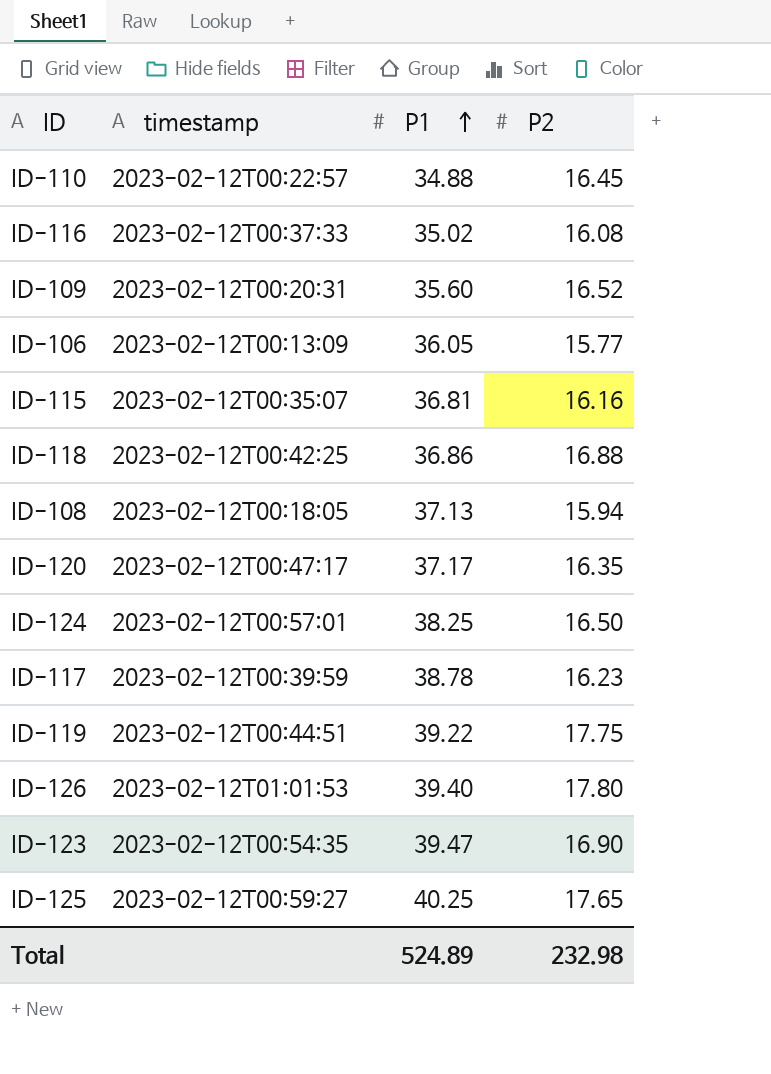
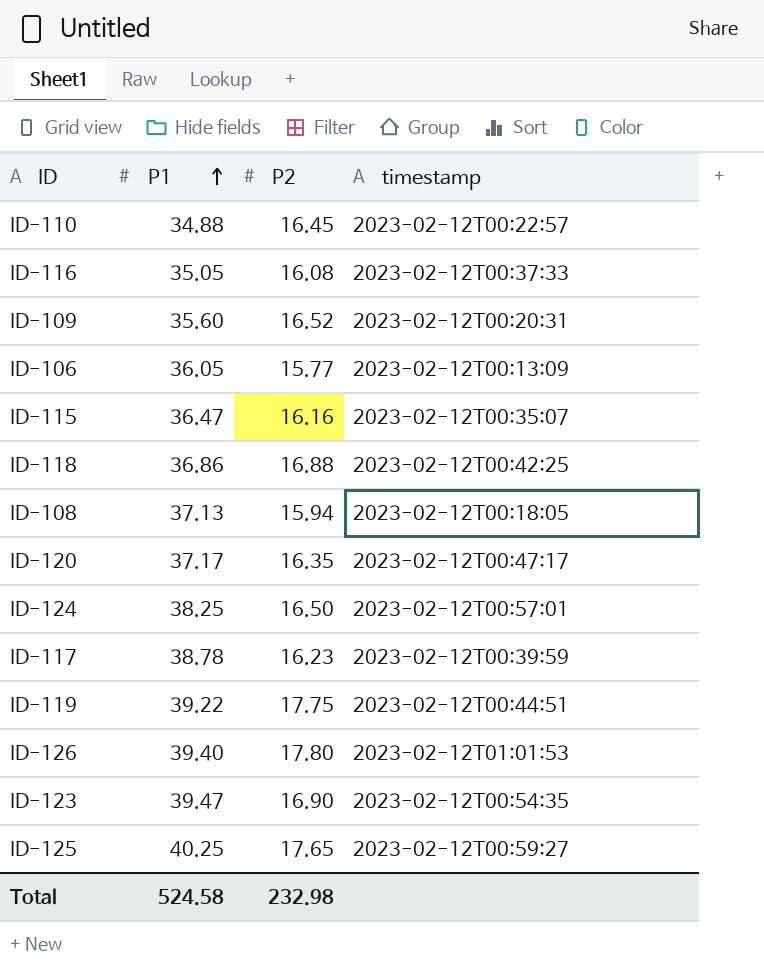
column timestamp | position: 2 -> 4
ID-116 | P1: 35.02 -> 35.05
ID-115 | P1: 36.81 -> 36.47
Total | P1: 524.89 -> 524.58

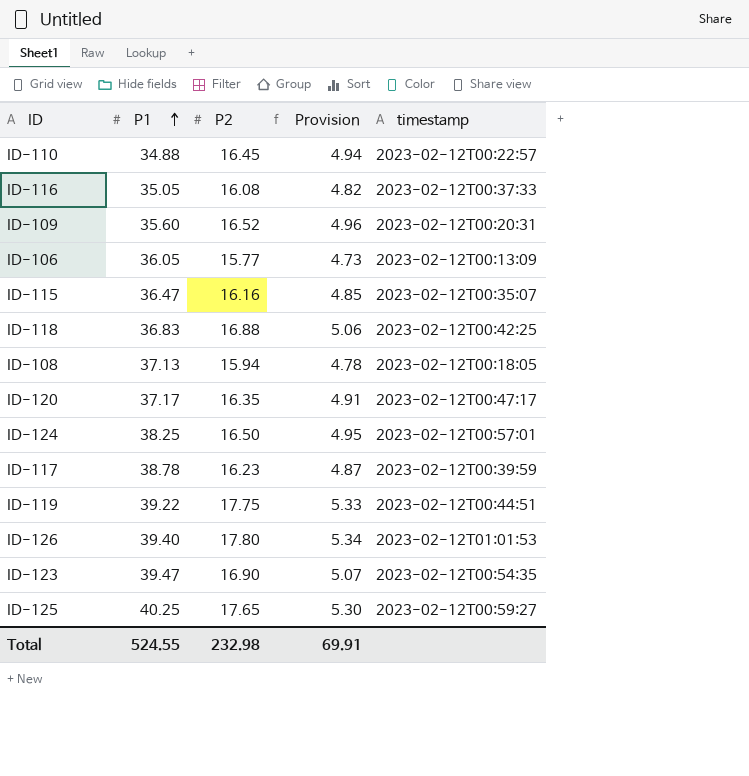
column Provision | formula: none -> [P2] * 0.3
ID-118 | P1: 36.86 -> 36.83
Total | P1: 524.58 -> 524.55

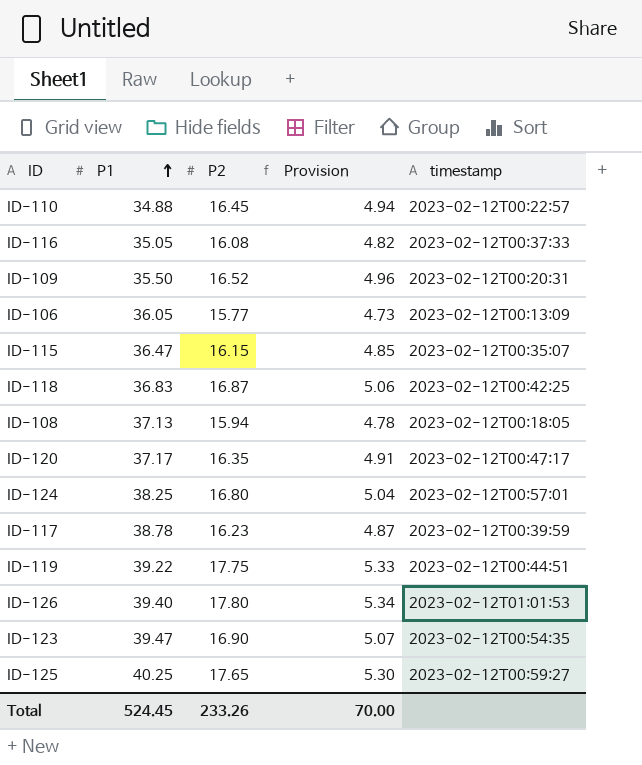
ID-109 | P1: 35.60 -> 35.50
ID-115 | P2: 16.16 -> 16.15
ID-118 | P2: 16.88 -> 16.87
ID-124 | P2: 16.50 -> 16.80
ID-124 | Provision: 4.95 -> 5.04
Total | P1: 524.55 -> 524.45
Total | P2: 232.98 -> 233.26
Total | Provision: 69.91 -> 70.00

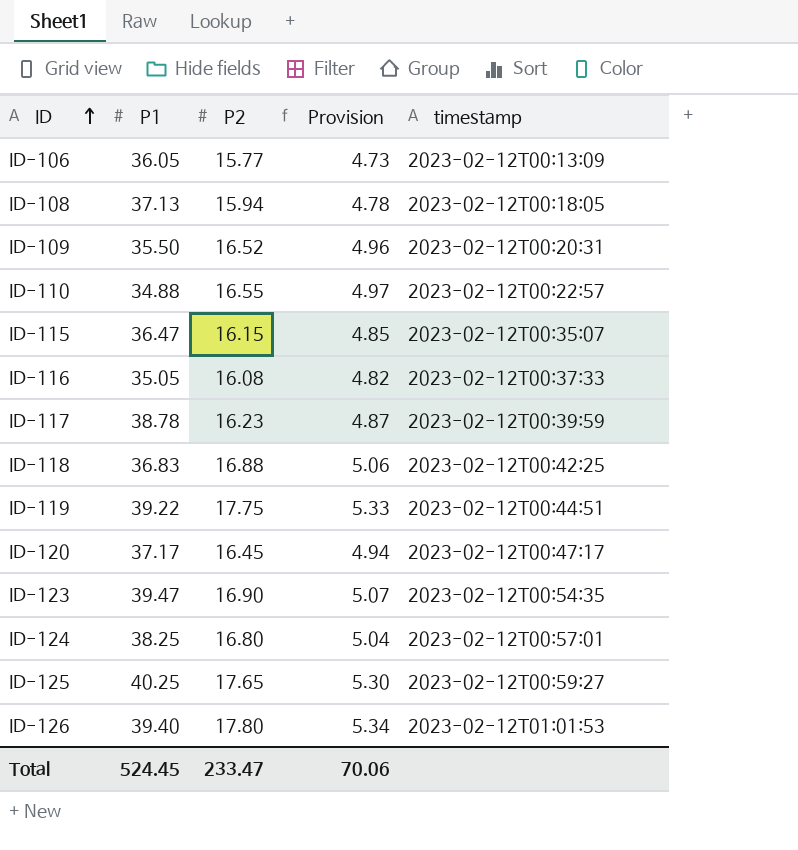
row order: P1 ascending -> ID ascending
ID-110 | P2: 16.45 -> 16.55
ID-110 | Provision: 4.94 -> 4.97
ID-118 | P2: 16.87 -> 16.88
ID-120 | P2: 16.35 -> 16.45
ID-120 | Provision: 4.91 -> 4.94
Total | P2: 233.26 -> 233.47
Total | Provision: 70.00 -> 70.06

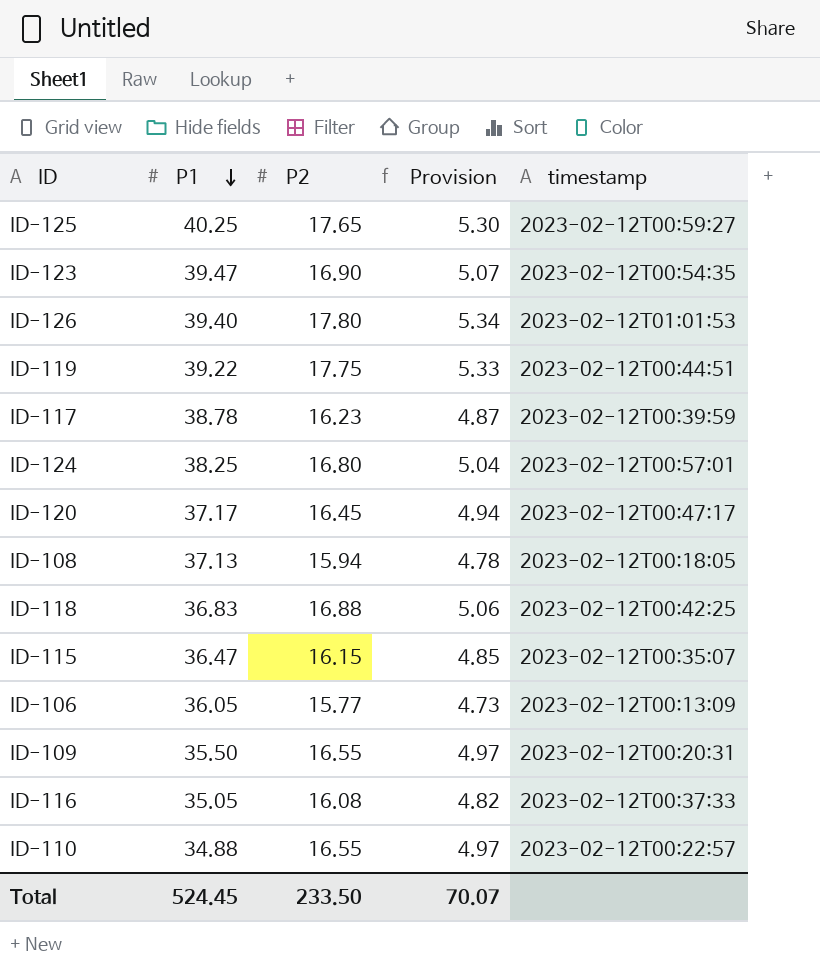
row order: ID ascending -> P1 descending
ID-109 | P2: 16.52 -> 16.55
ID-109 | Provision: 4.96 -> 4.97
Total | P2: 233.47 -> 233.50
Total | Provision: 70.06 -> 70.07

